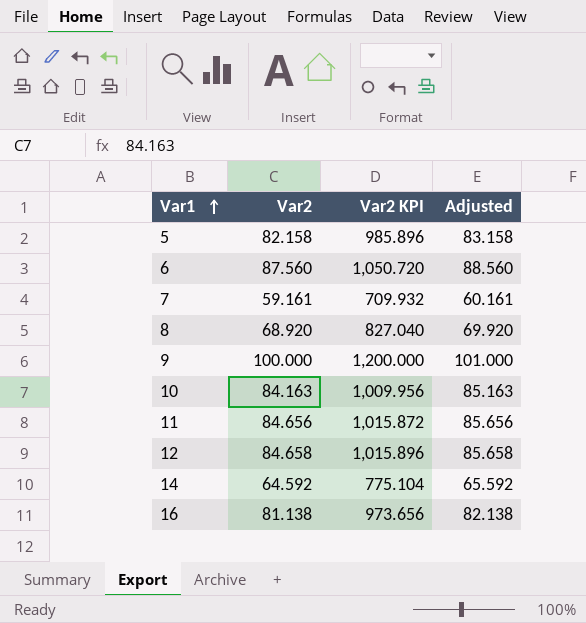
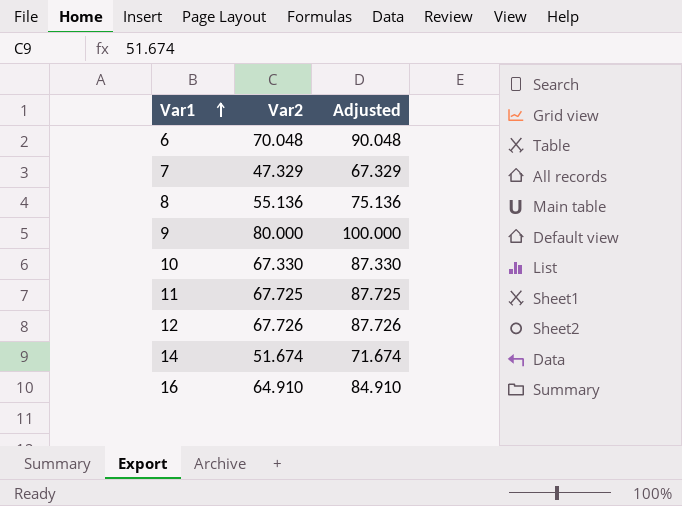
column Var2 KPI | formula: [Var2] * 12 -> none
column Adjusted | formula: [Var2] + 1 -> [Var2] + 20
row 5: 82.158 | 985.896 | 83.158 -> none
6 | Var2: 87.560 -> 70.048
7 | Var2: 59.161 -> 47.329
8 | Var2: 68.920 -> 55.136
9 | Var2: 100.000 -> 80.000
10 | Var2: 84.163 -> 67.330
11 | Var2: 84.656 -> 67.725
12 | Var2: 84.658 -> 67.726
14 | Var2: 64.592 -> 51.674
16 | Var2: 81.138 -> 64.910

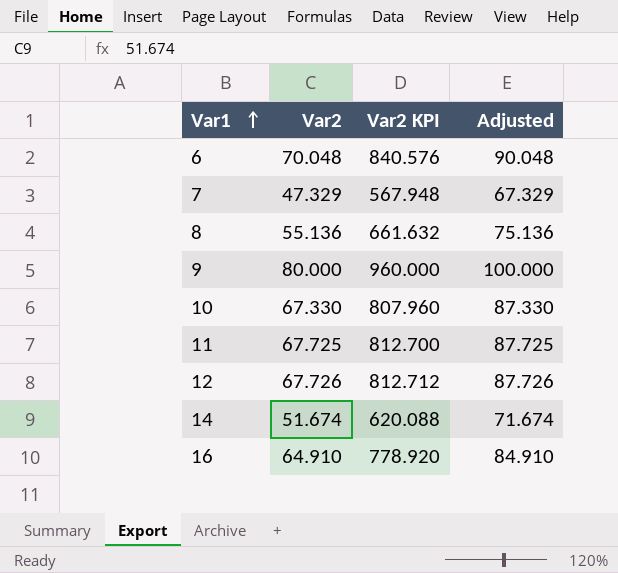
column Var2 KPI | formula: none -> [Var2] * 12

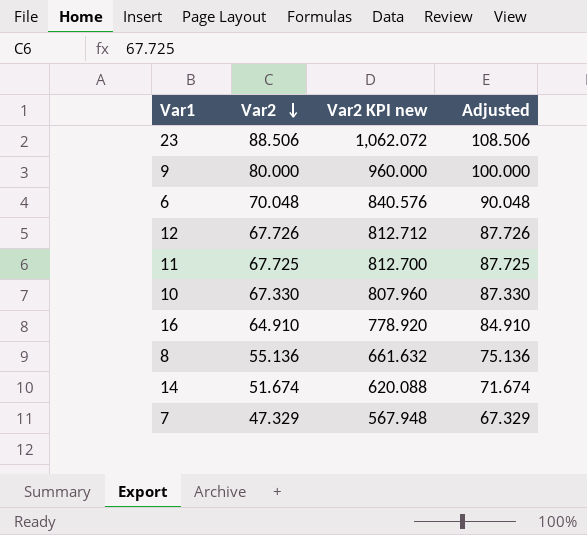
row order: Var1 ascending -> Var2 descending
column name: Var2 KPI -> Var2 KPI new
row 23: none -> 88.506 | 1,062.072 | 108.506

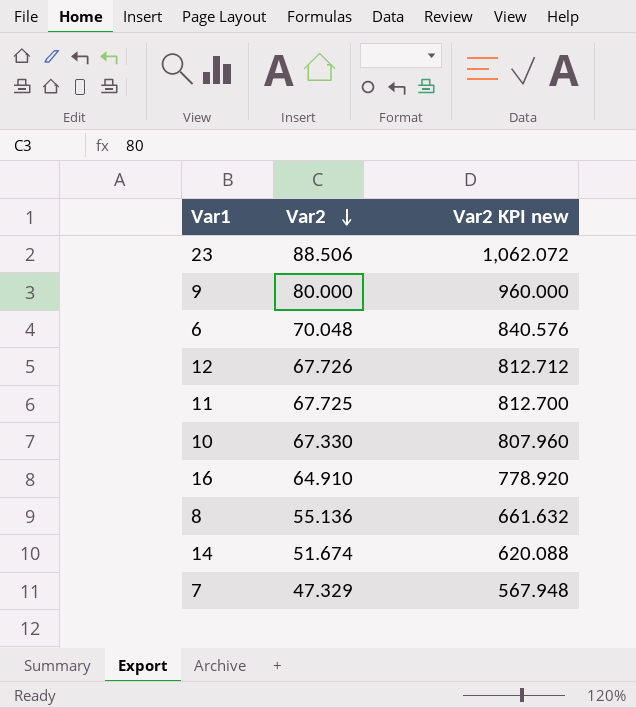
column Adjusted | formula: [Var2] + 20 -> none

